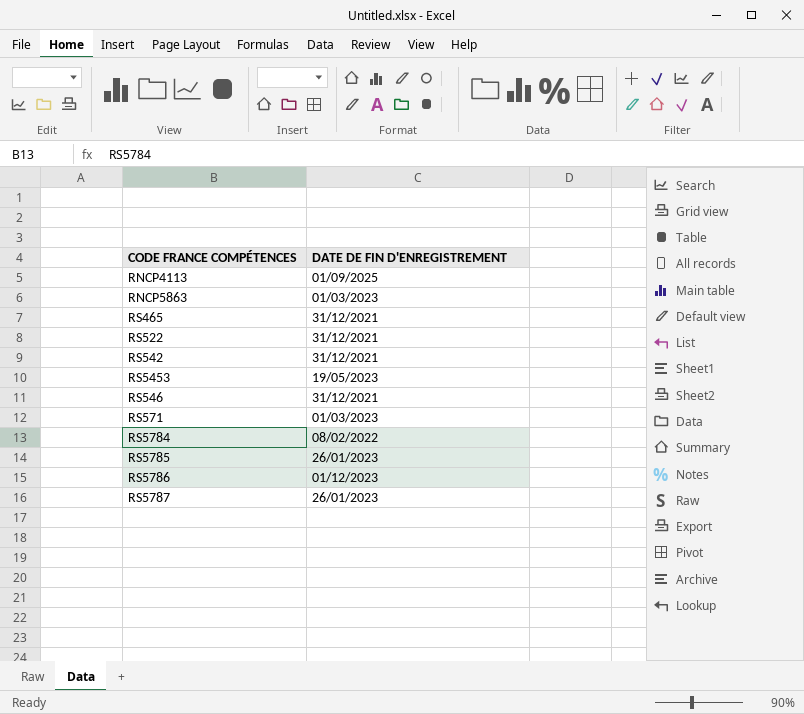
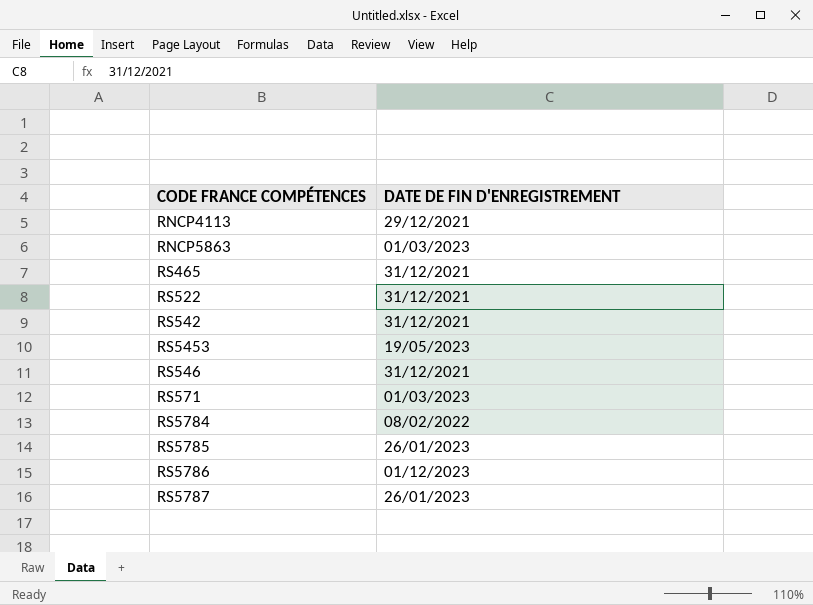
RNCP4113 | DATE DE FIN D'ENREGISTREMENT: 01/09/2025 -> 29/12/2021

